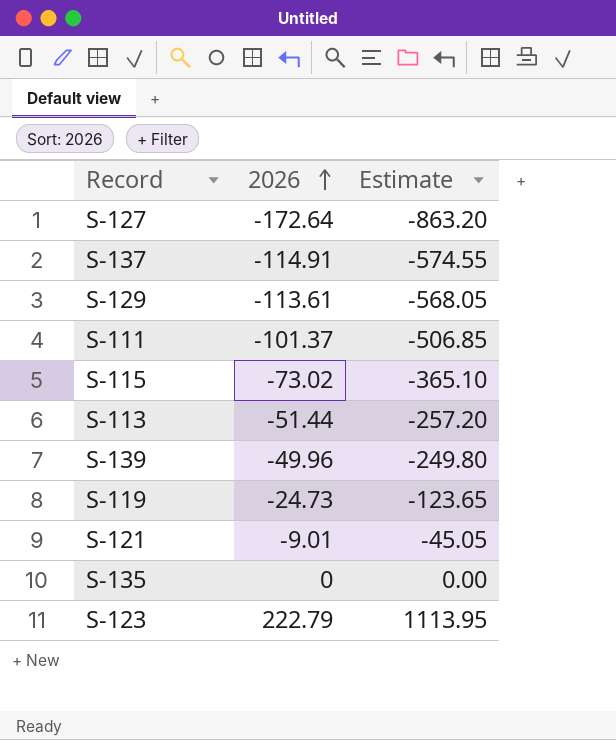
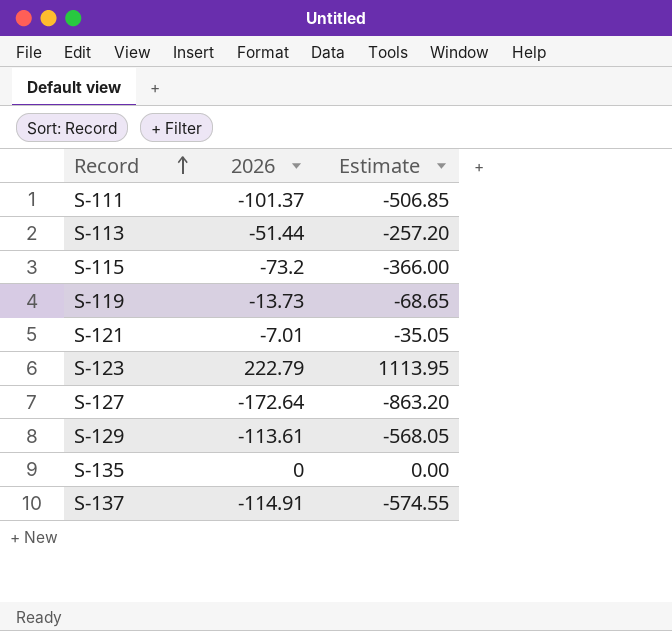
row order: 2026 ascending -> Record ascending
row S-139: -49.96 | -249.80 -> none
S-115 | 2026: -73.02 -> -73.2
S-115 | Estimate: -365.10 -> -366.00
S-119 | 2026: -24.73 -> -13.73
S-119 | Estimate: -123.65 -> -68.65
S-121 | 2026: -9.01 -> -7.01
S-121 | Estimate: -45.05 -> -35.05

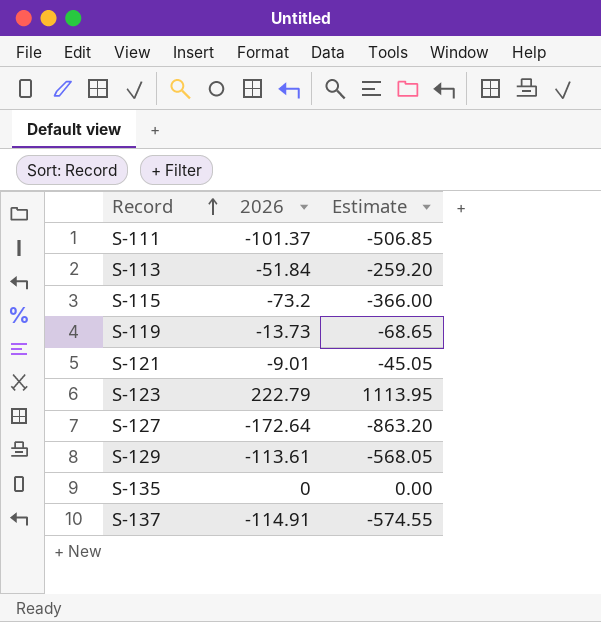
S-113 | 2026: -51.44 -> -51.84
S-113 | Estimate: -257.20 -> -259.20
S-121 | 2026: -7.01 -> -9.01
S-121 | Estimate: -35.05 -> -45.05

